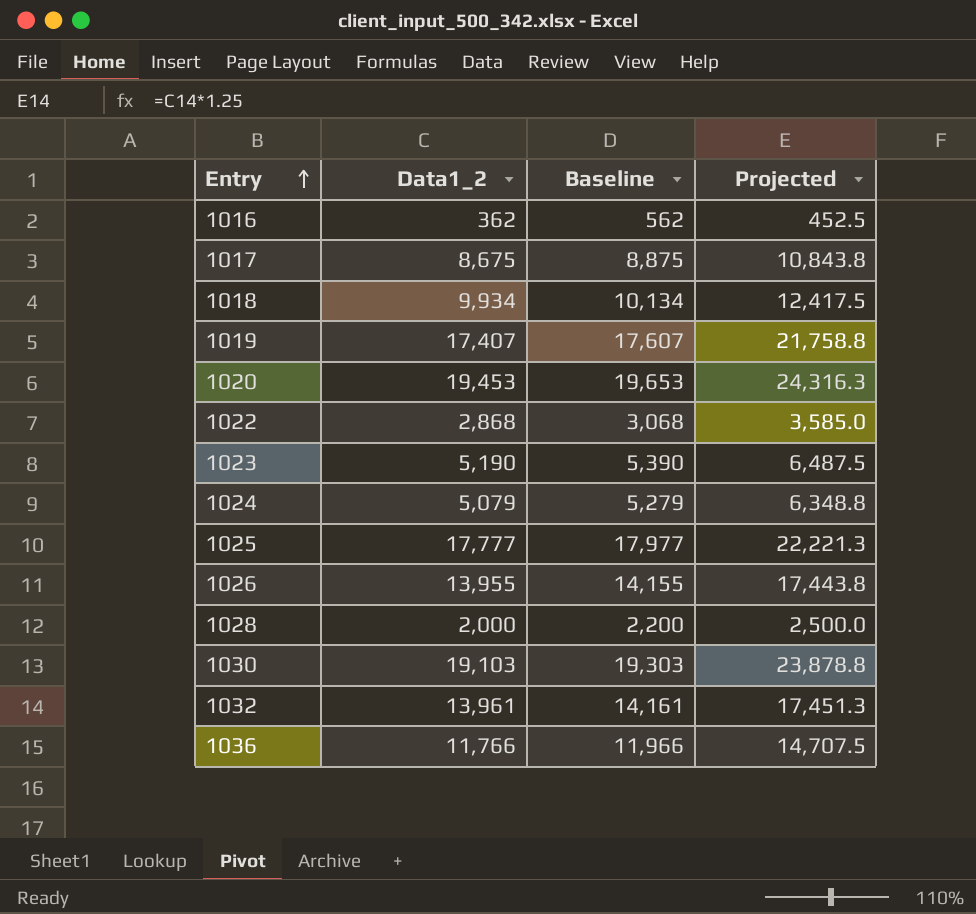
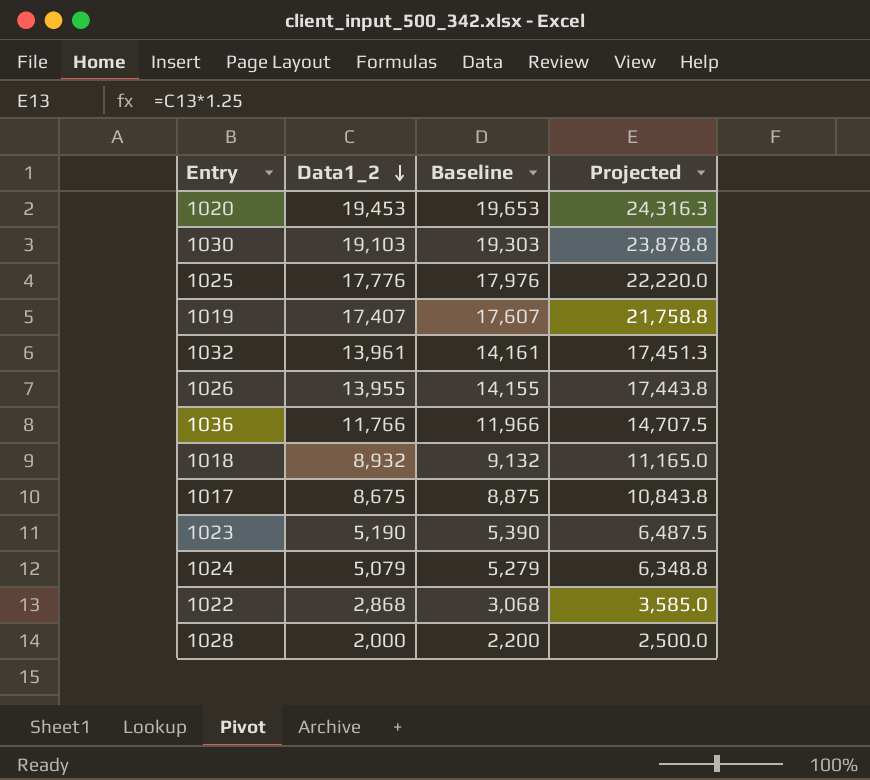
row order: Entry ascending -> Data1_2 descending
row 1016: 362 | 562 | 452.5 -> none
1025 | Data1_2: 17,777 -> 17,776
1025 | Baseline: 17,977 -> 17,976
1025 | Projected: 22,221.3 -> 22,220.0
1018 | Data1_2: 9,934 -> 8,932
1018 | Baseline: 10,134 -> 9,132
1018 | Projected: 12,417.5 -> 11,165.0

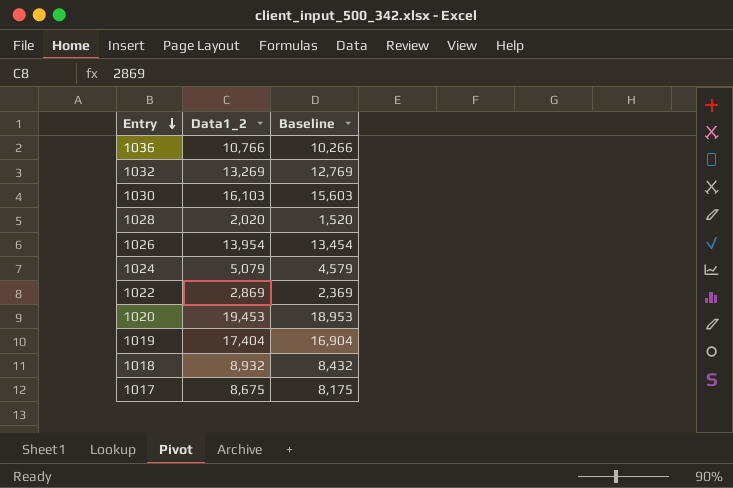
row order: Data1_2 descending -> Entry descending
column Projected | formula: [Data1_2] * 1.25 -> none
column Baseline | formula: [Data1_2] + 200 -> [Data1_2] - 500
row 1025: 17,776 | 17,976 | 22,220.0 -> none
row 1023: 5,190 | 5,390 | 6,487.5 -> none
1036 | Data1_2: 11,766 -> 10,766
1032 | Data1_2: 13,961 -> 13,269
1030 | Data1_2: 19,103 -> 16,103
1028 | Data1_2: 2,000 -> 2,020
1026 | Data1_2: 13,955 -> 13,954
1022 | Data1_2: 2,868 -> 2,869
1019 | Data1_2: 17,407 -> 17,404

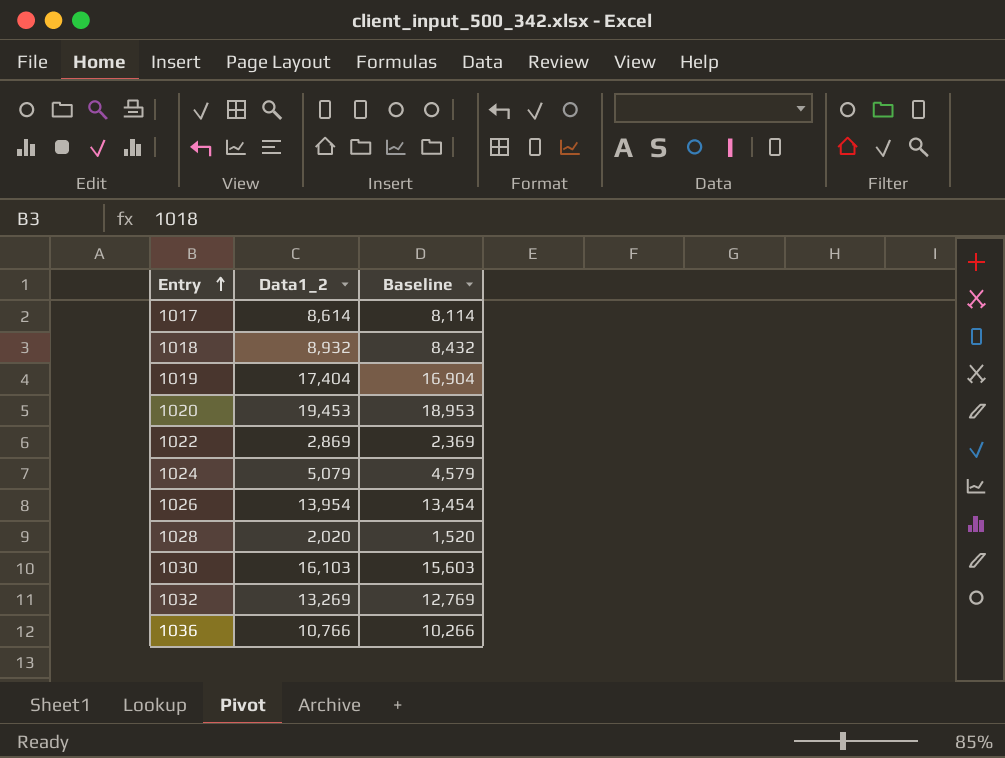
row order: Entry descending -> Entry ascending
1017 | Data1_2: 8,675 -> 8,614
1017 | Baseline: 8,175 -> 8,114

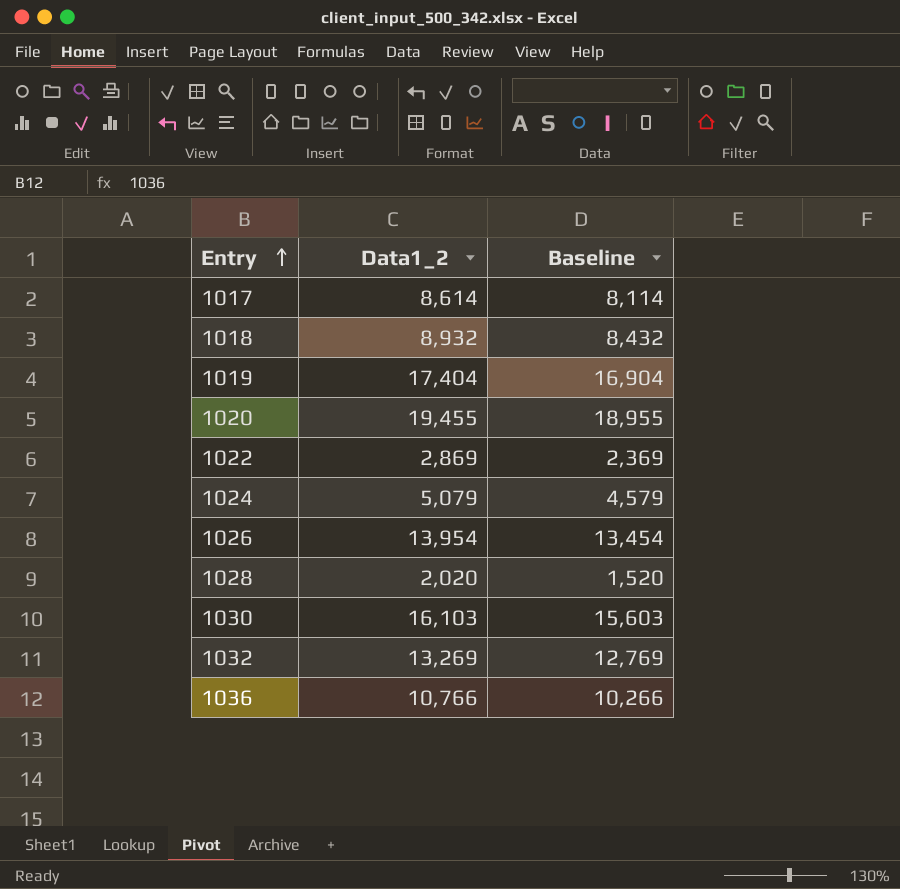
1020 | Data1_2: 19,453 -> 19,455
1020 | Baseline: 18,953 -> 18,955

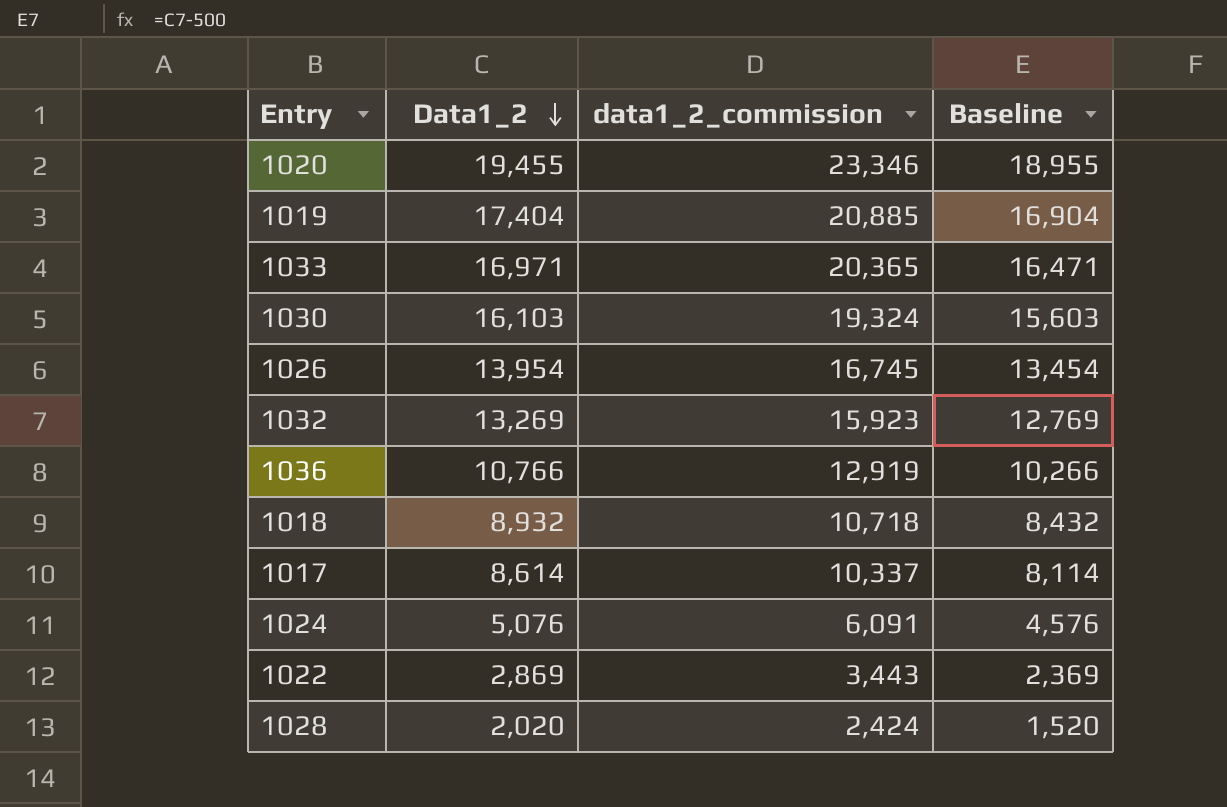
row order: Entry ascending -> Data1_2 descending
column data1_2_commission | formula: none -> [Data1_2] * 1.2
row 1033: none -> 16,971 | 20,365 | 16,471
1024 | Data1_2: 5,079 -> 5,076
1024 | Baseline: 4,579 -> 4,576

